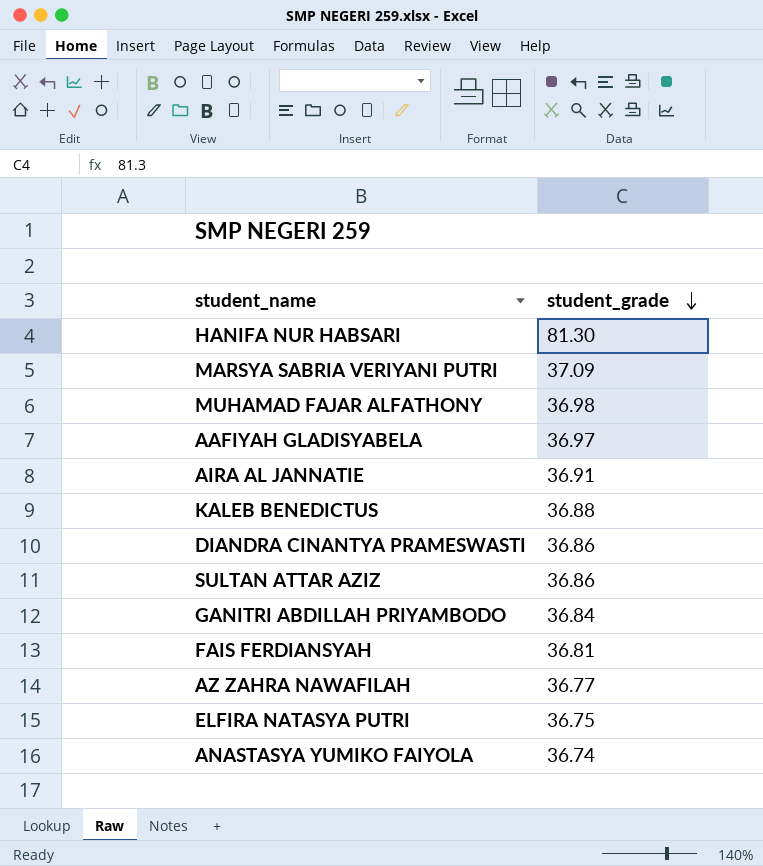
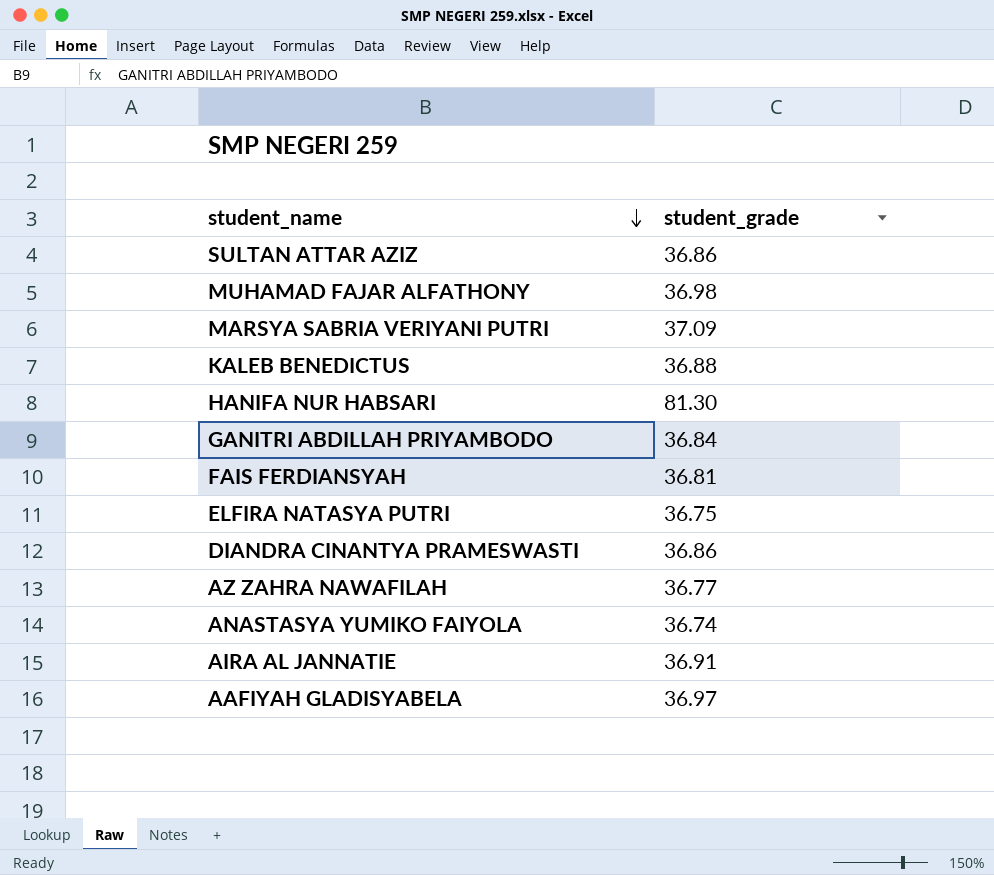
row order: student_grade descending -> student_name descending

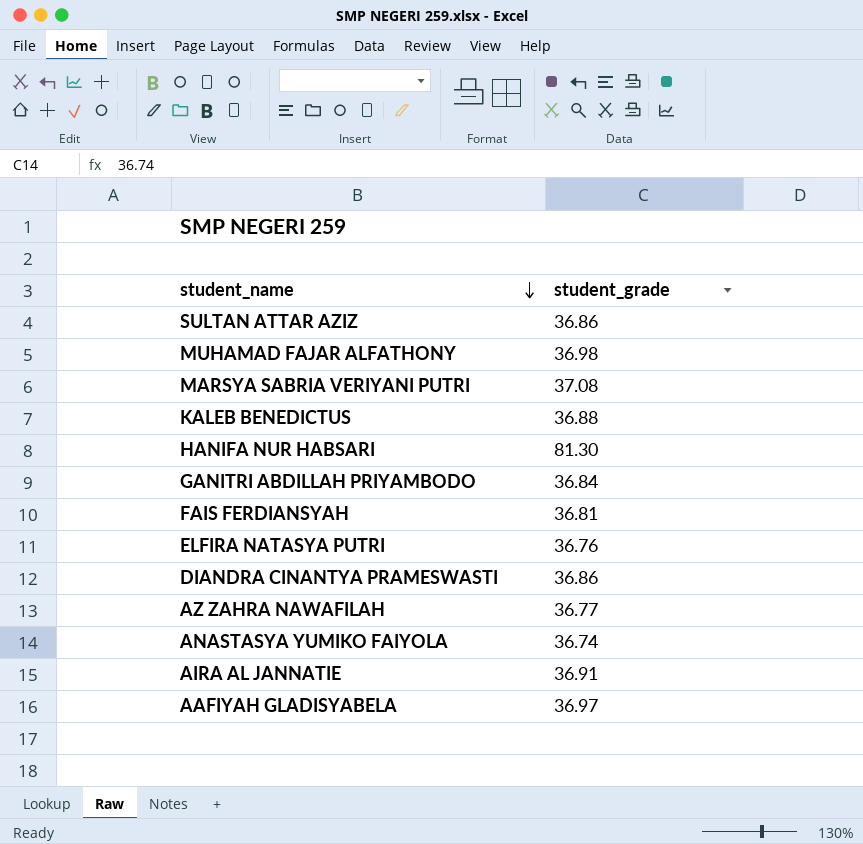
MARSYA SABRIA VERIYANI PUTRI | student_grade: 37.09 -> 37.08
ELFIRA NATASYA PUTRI | student_grade: 36.75 -> 36.76

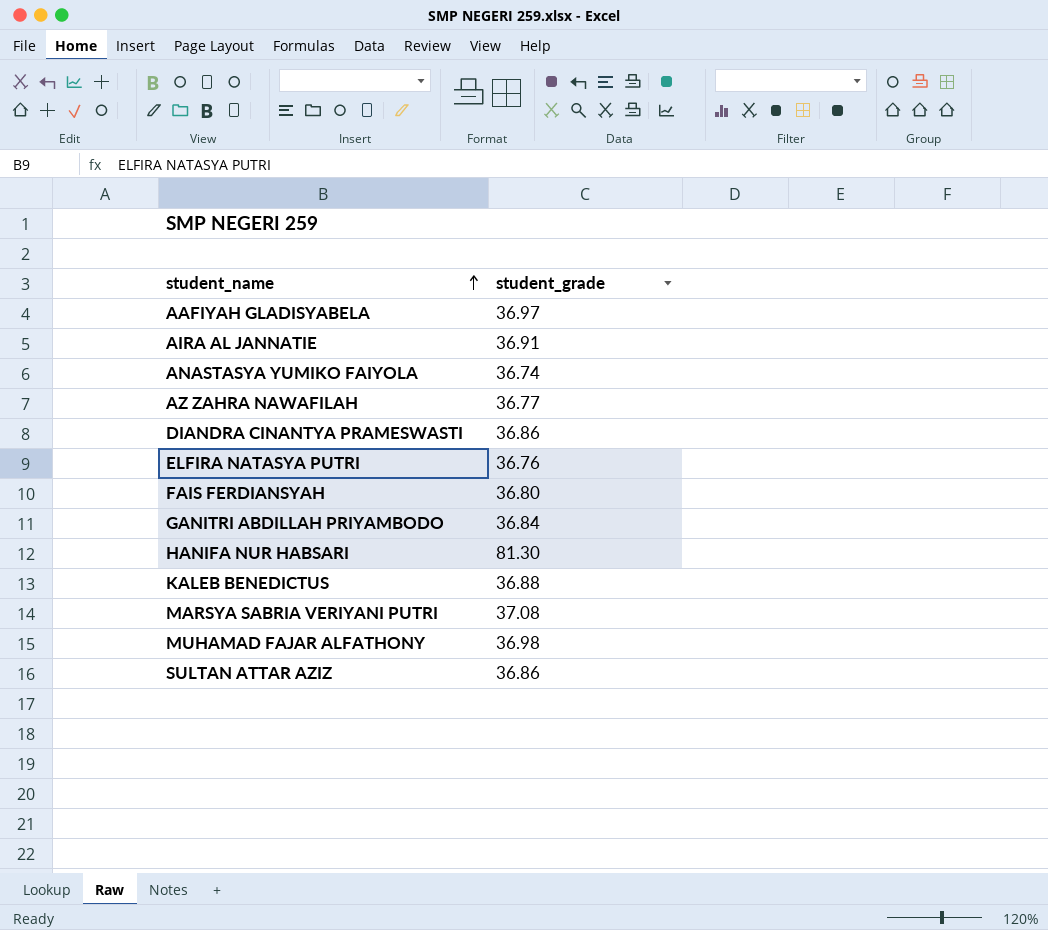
row order: student_name descending -> student_name ascending
FAIS FERDIANSYAH | student_grade: 36.81 -> 36.80

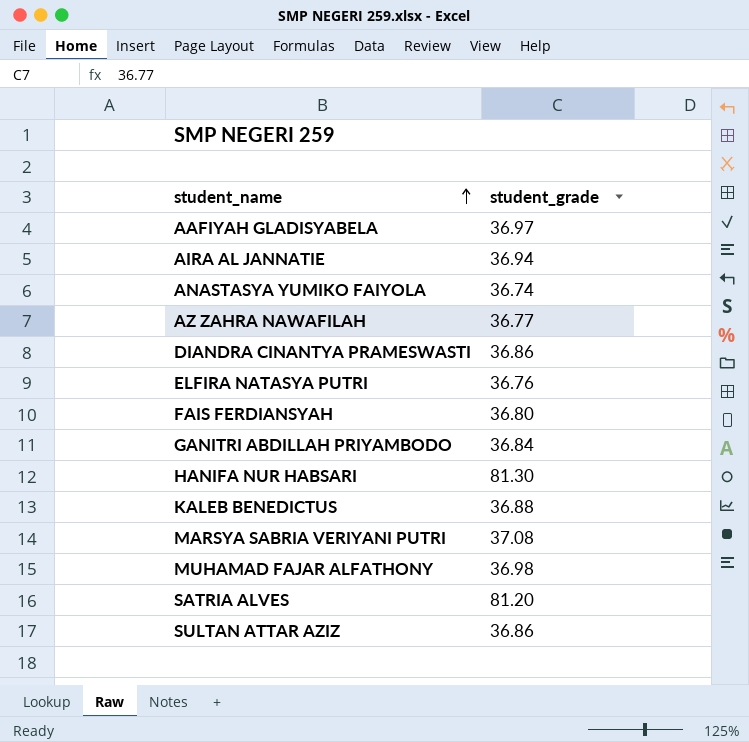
AIRA AL JANNATIE | student_grade: 36.91 -> 36.94
row SATRIA ALVES: none -> 81.20

